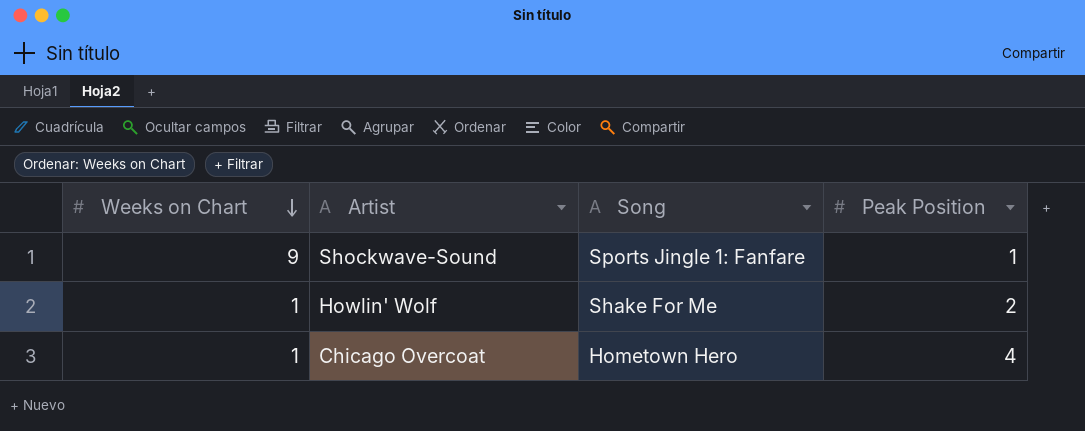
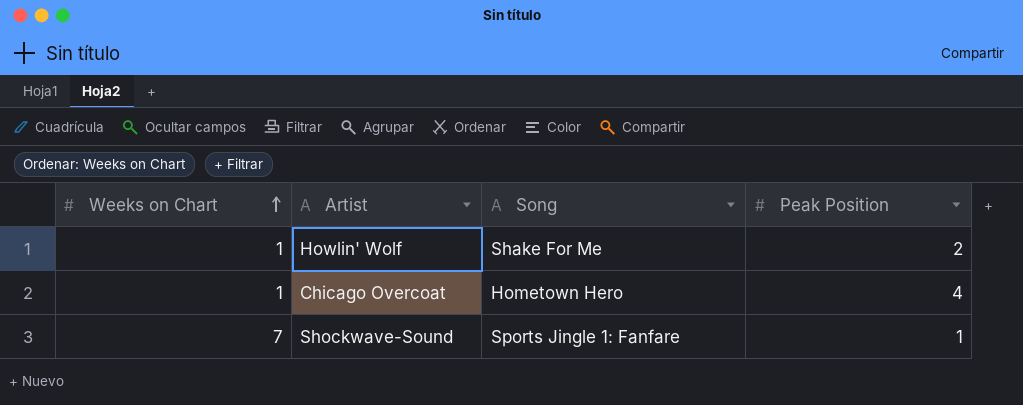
row order: Weeks on Chart descending -> Weeks on Chart ascending
Shockwave-Sound | Weeks on Chart: 9 -> 7

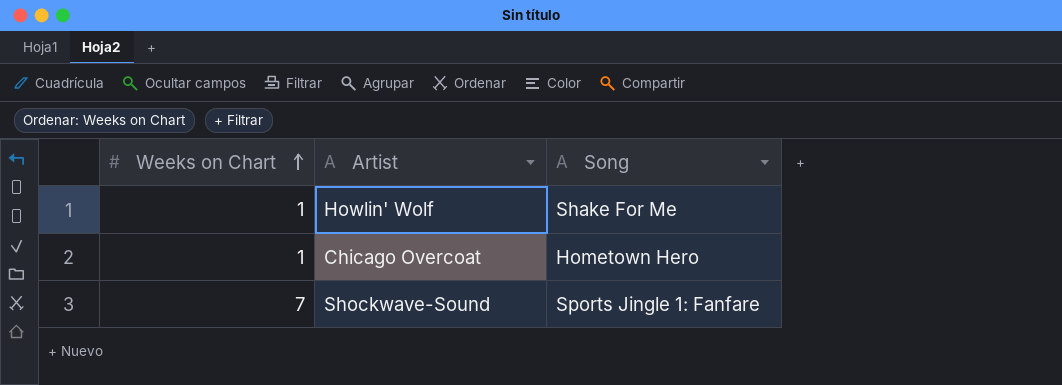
column Peak Position | position: 4 -> none

